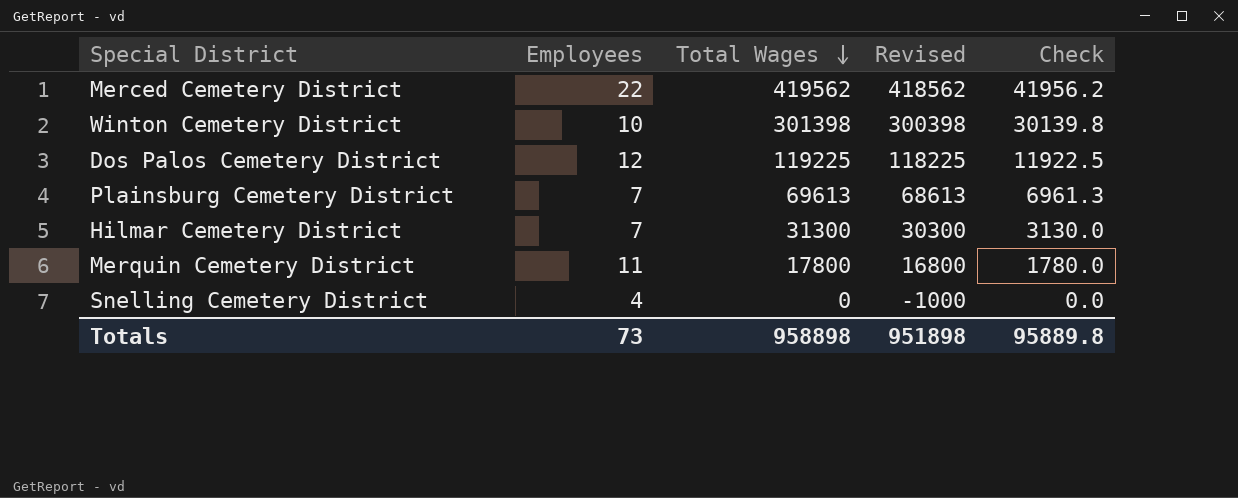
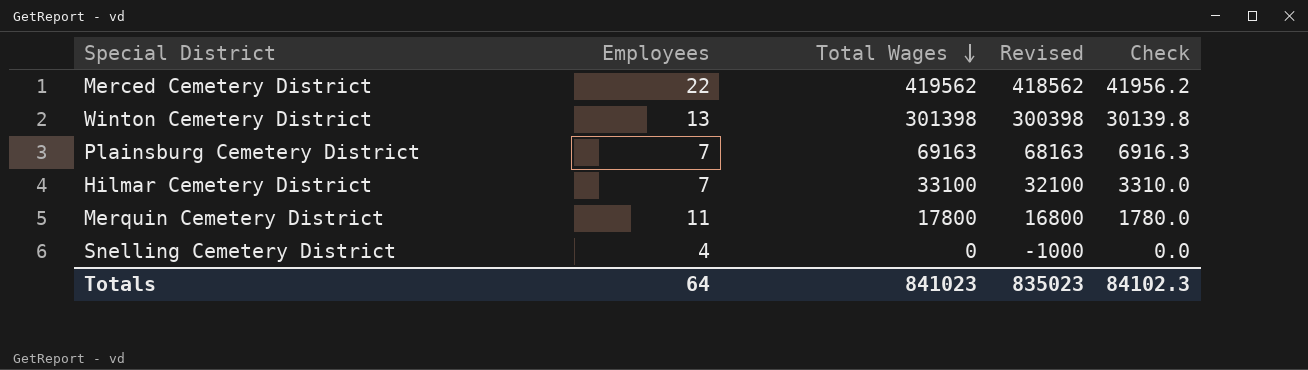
row Dos Palos Cemetery District: 12 | 119225 | 118225 | 11922.5 -> none
Winton Cemetery District | Employees: 10 -> 13
Plainsburg Cemetery District | Total Wages: 69613 -> 69163
Plainsburg Cemetery District | Revised: 68613 -> 68163
Plainsburg Cemetery District | Check: 6961.3 -> 6916.3
Hilmar Cemetery District | Total Wages: 31300 -> 33100
Hilmar Cemetery District | Revised: 30300 -> 32100
Hilmar Cemetery District | Check: 3130.0 -> 3310.0
Totals | Employees: 73 -> 64
Totals | Total Wages: 958898 -> 841023
Totals | Revised: 951898 -> 835023
Totals | Check: 95889.8 -> 84102.3

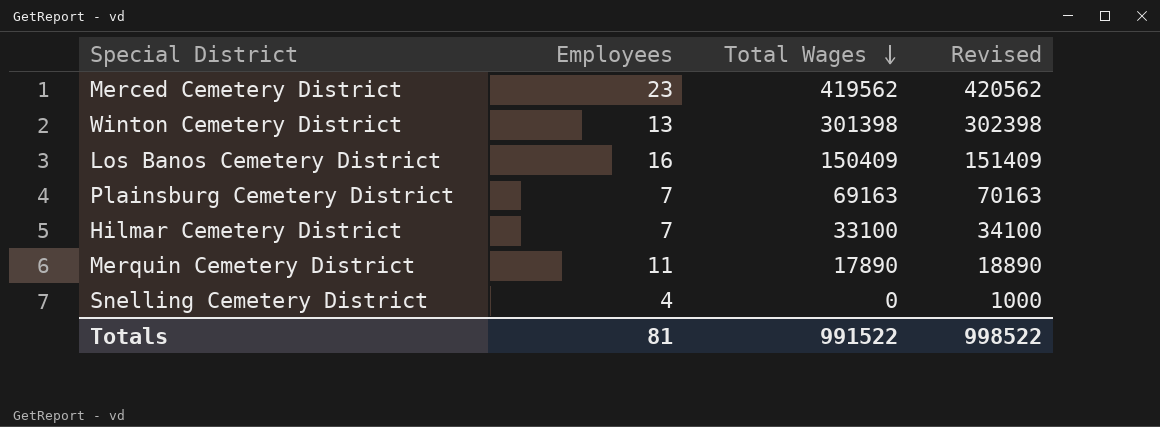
column Check | formula: [Total Wages] * 0.1 -> none
column Revised | formula: [Total Wages] - 1000 -> [Total Wages] + 1000
Merced Cemetery District | Employees: 22 -> 23
row Los Banos Cemetery District: none -> 16 | 150409 | 151409
Merquin Cemetery District | Total Wages: 17800 -> 17890
Totals | Employees: 64 -> 81
Totals | Total Wages: 841023 -> 991522
Totals | Revised: 835023 -> 998522

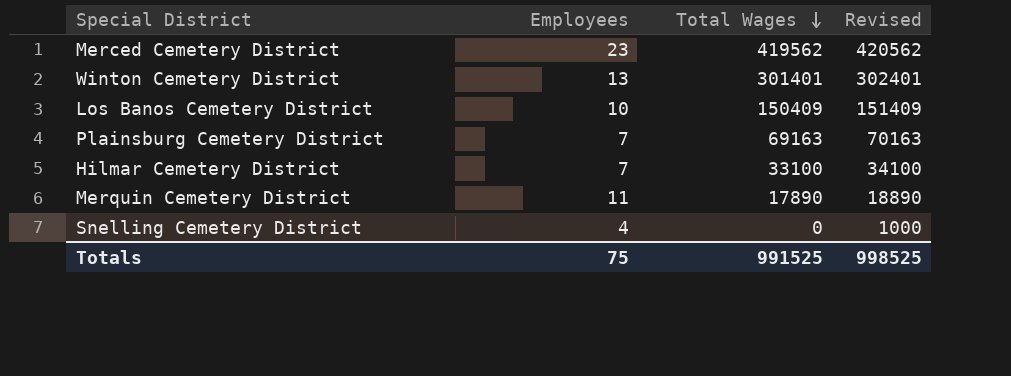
Winton Cemetery District | Total Wages: 301398 -> 301401
Winton Cemetery District | Revised: 302398 -> 302401
Los Banos Cemetery District | Employees: 16 -> 10
Totals | Employees: 81 -> 75
Totals | Total Wages: 991522 -> 991525
Totals | Revised: 998522 -> 998525

